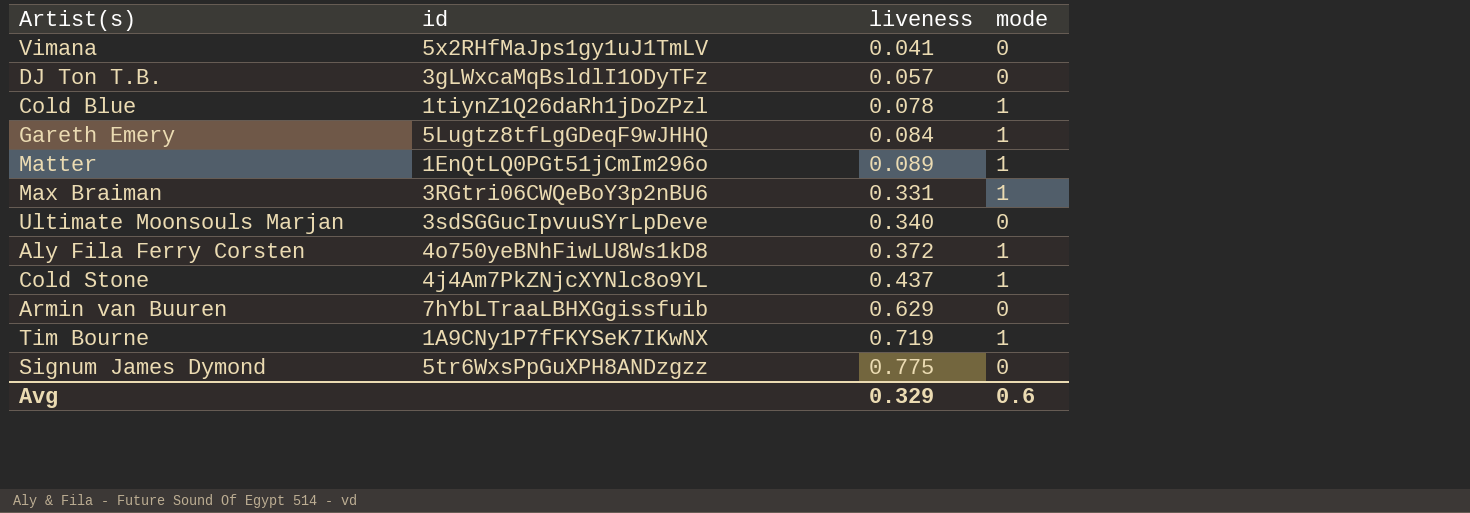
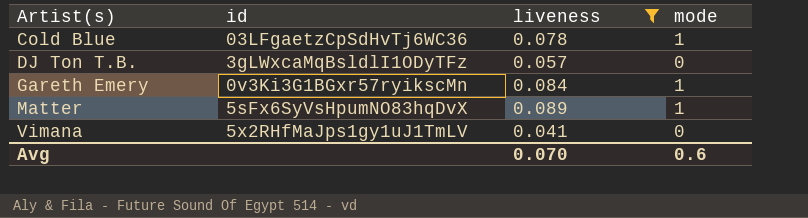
filter: none -> liveness <= 0.089
row order: liveness ascending -> Artist(s) ascending
Cold Blue | id: 1tiynZ1Q26daRh1jDoZPzl -> 03LFgaetzCpSdHvTj6WC36
Gareth Emery | id: 5Lugtz8tfLgGDeqF9wJHHQ -> 0v3Ki3G1BGxr57ryikscMn
Matter | id: 1EnQtLQ0PGt51jCmIm296o -> 5sFx6SyVsHpumNO83hqDvX
Avg | liveness: 0.329 -> 0.070

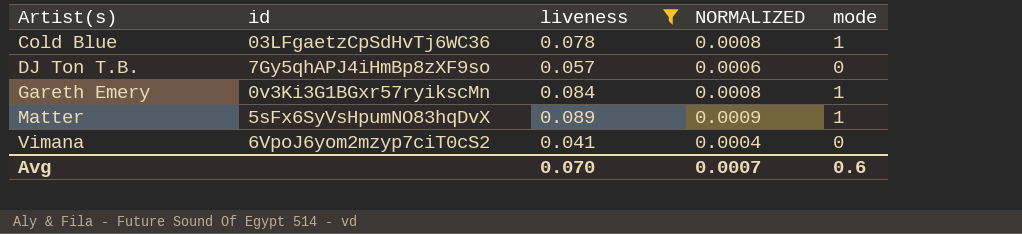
column NORMALIZED | formula: none -> [liveness] * 0.01
DJ Ton T.B. | id: 3gLWxcaMqBsldlI1ODyTFz -> 7Gy5qhAPJ4iHmBp8zXF9so
Vimana | id: 5x2RHfMaJps1gy1uJ1TmLV -> 6VpoJ6yom2mzyp7ciT0cS2

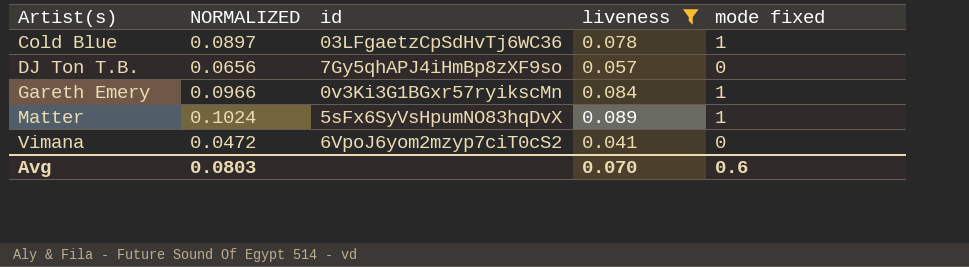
column NORMALIZED | formula: [liveness] * 0.01 -> [liveness] * 1.15
column NORMALIZED | position: 4 -> 2
column name: mode -> mode fixed
Avg | NORMALIZED: 0.0007 -> 0.0803

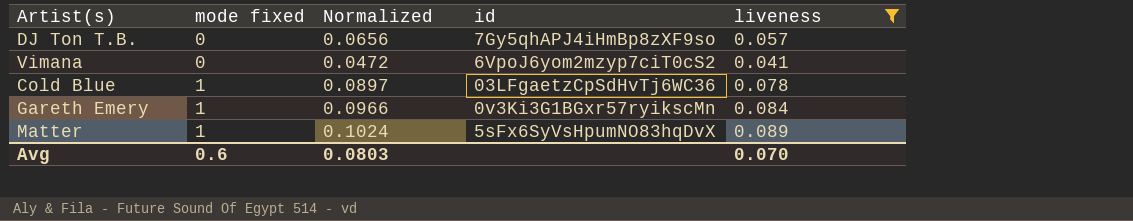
row order: Artist(s) ascending -> mode fixed ascending
column mode fixed | position: 5 -> 2
column name: NORMALIZED -> Normalized

